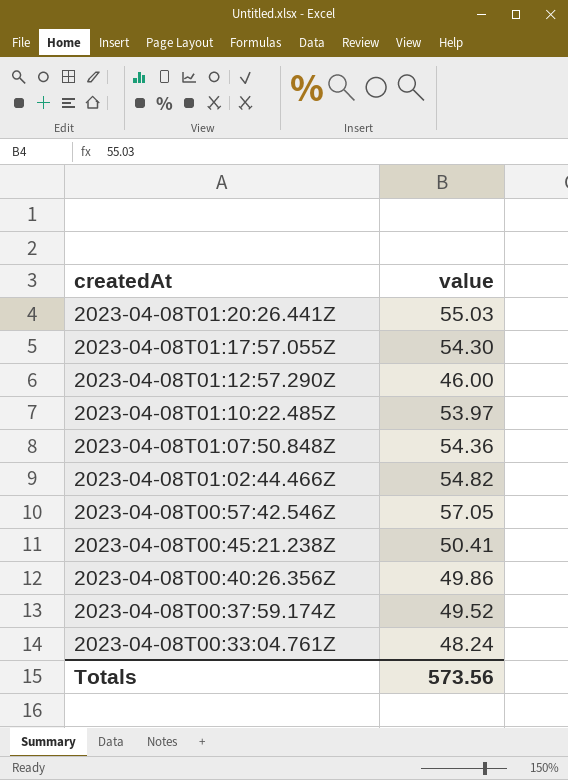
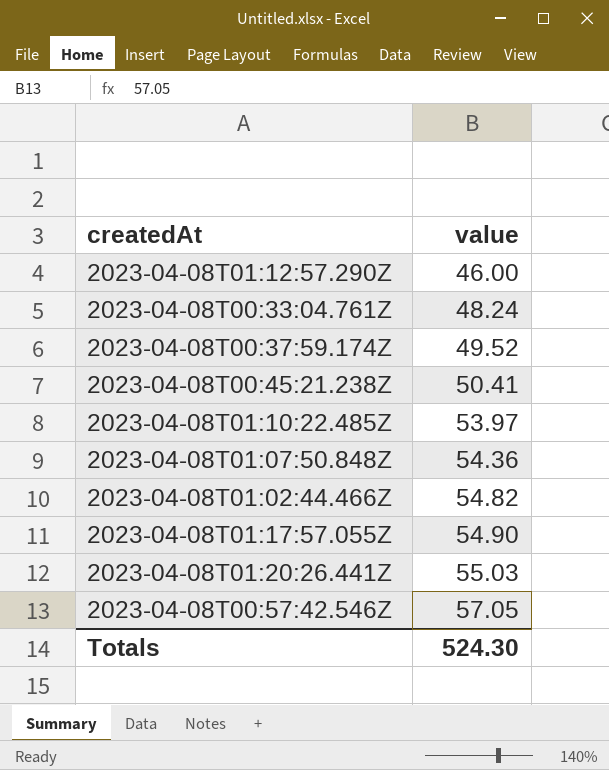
row order: createdAt descending -> value ascending
row 2023-04-08T00:40:26.356Z: 49.86 -> none
2023-04-08T01:17:57.055Z | value: 54.30 -> 54.90
Totals | value: 573.56 -> 524.30

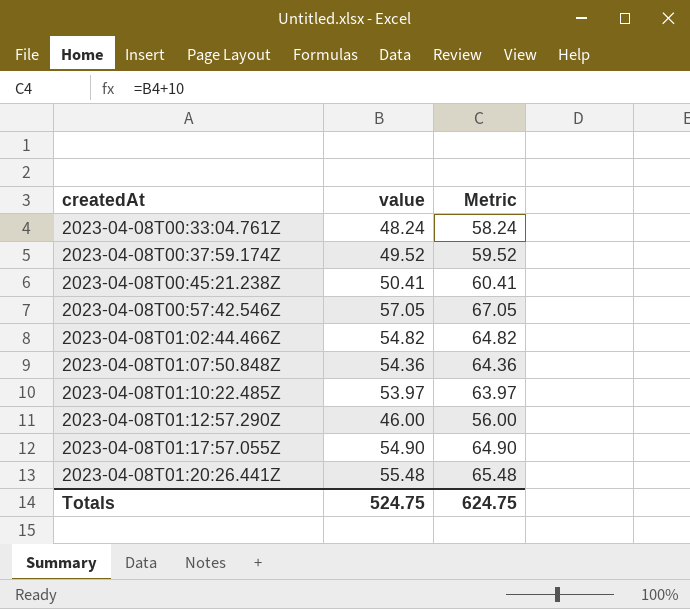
row order: value ascending -> createdAt ascending
column Metric | formula: none -> [value] + 10
2023-04-08T01:20:26.441Z | value: 55.03 -> 55.48
Totals | value: 524.30 -> 524.75

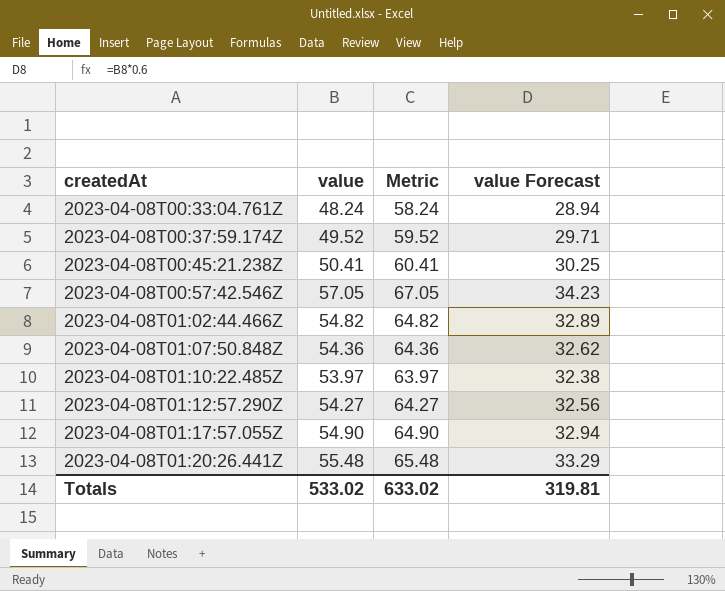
column value Forecast | formula: none -> [value] * 0.6
2023-04-08T01:12:57.290Z | value: 46.00 -> 54.27
2023-04-08T01:12:57.290Z | Metric: 56.00 -> 64.27
Totals | value: 524.75 -> 533.02
Totals | Metric: 624.75 -> 633.02

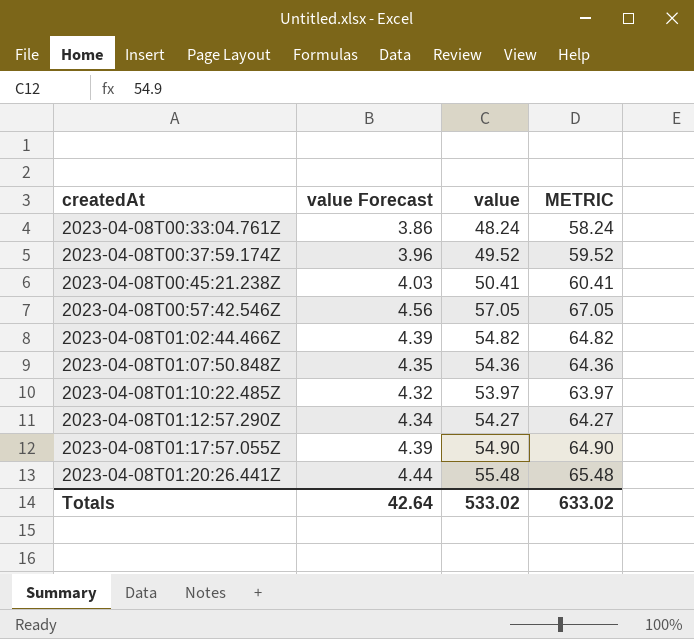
column value Forecast | formula: [value] * 0.6 -> [value] * 0.08
column value Forecast | position: 4 -> 2
column name: Metric -> METRIC
Totals | value Forecast: 319.81 -> 42.64

